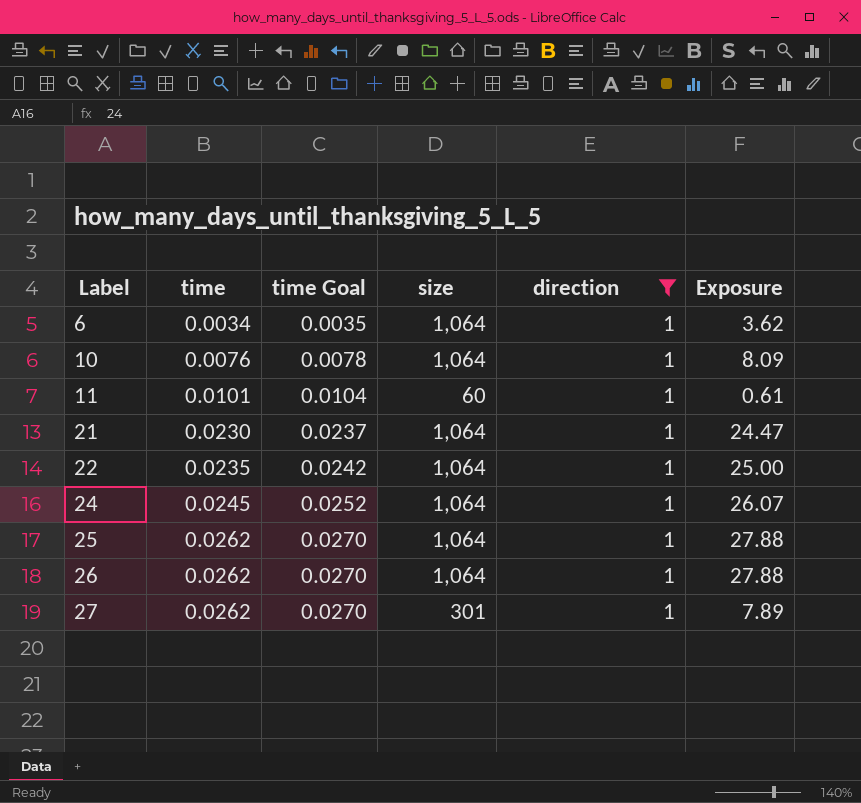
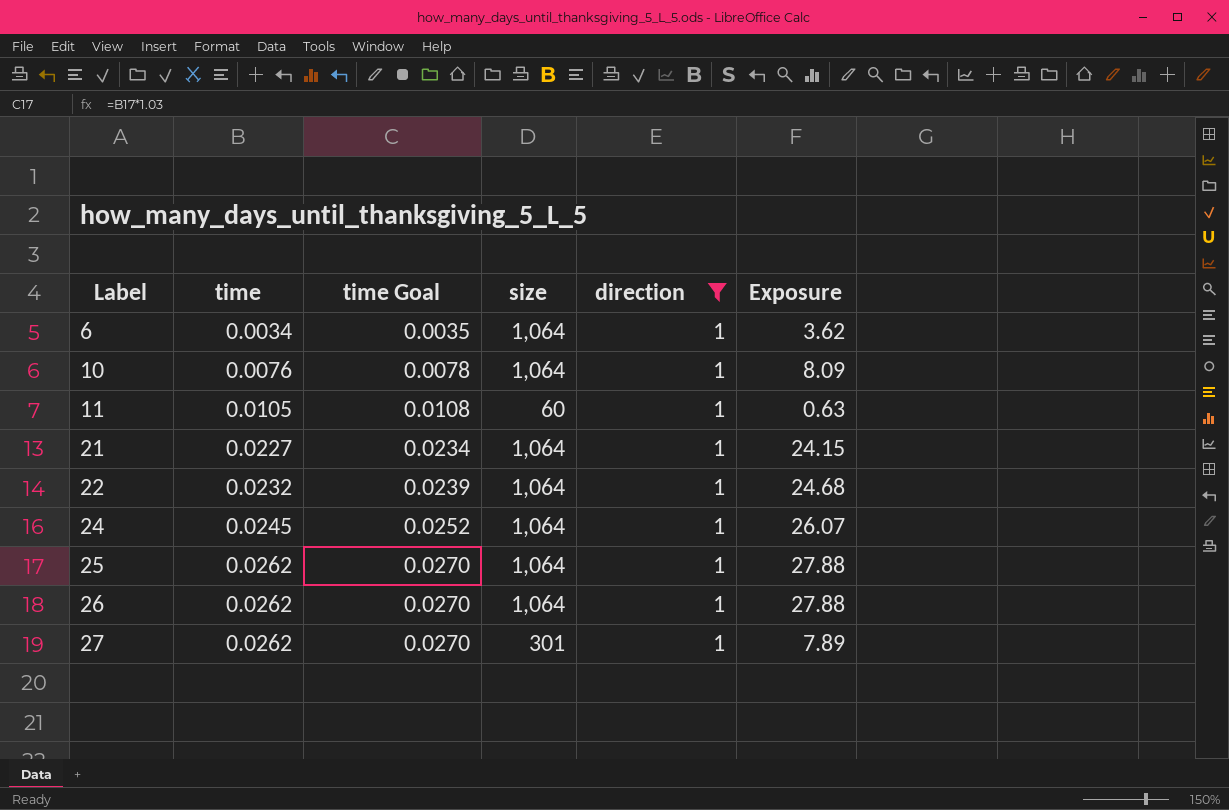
11 | time: 0.0101 -> 0.0105
11 | time Goal: 0.0104 -> 0.0108
11 | Exposure: 0.61 -> 0.63
21 | time: 0.0230 -> 0.0227
21 | time Goal: 0.0237 -> 0.0234
21 | Exposure: 24.47 -> 24.15
22 | time: 0.0235 -> 0.0232
22 | time Goal: 0.0242 -> 0.0239
22 | Exposure: 25.00 -> 24.68

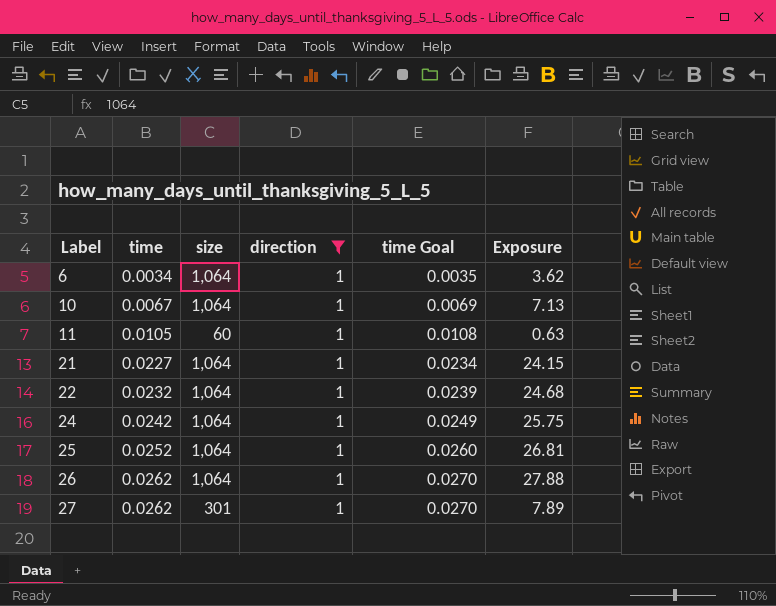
column time Goal | position: 3 -> 5
10 | time: 0.0076 -> 0.0067
10 | time Goal: 0.0078 -> 0.0069
10 | Exposure: 8.09 -> 7.13
24 | time: 0.0245 -> 0.0242
24 | time Goal: 0.0252 -> 0.0249
24 | Exposure: 26.07 -> 25.75
25 | time: 0.0262 -> 0.0252
25 | time Goal: 0.0270 -> 0.0260
25 | Exposure: 27.88 -> 26.81

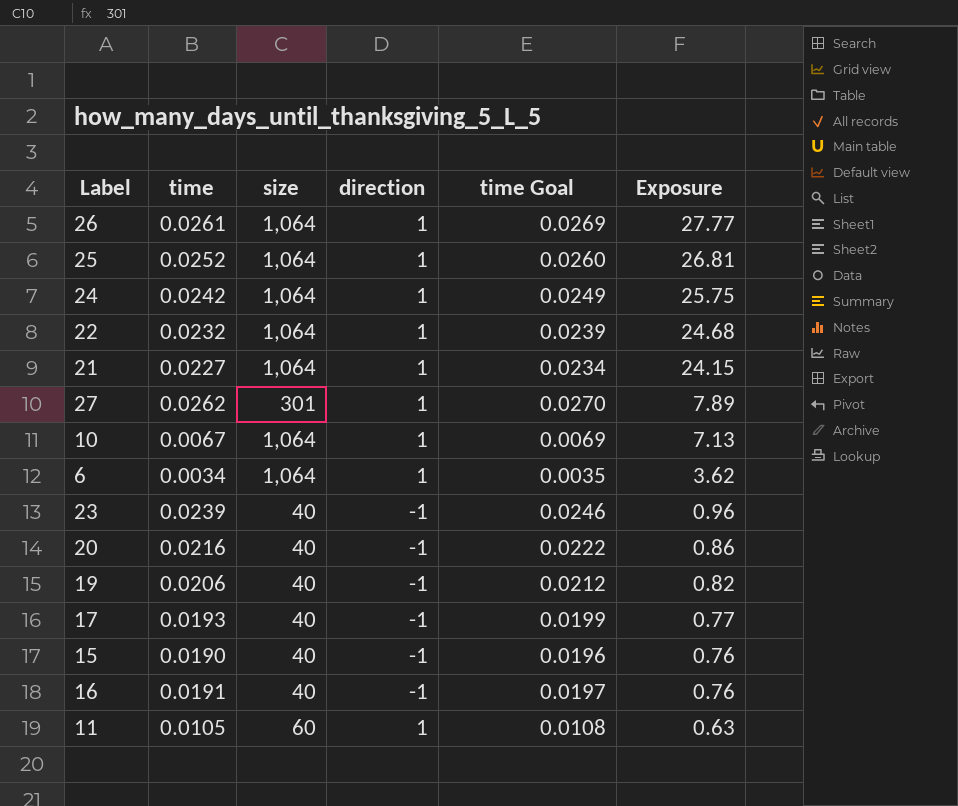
filter: direction = 1 -> none
row order: Label ascending -> Exposure descending
26 | time: 0.0262 -> 0.0261
26 | time Goal: 0.0270 -> 0.0269
26 | Exposure: 27.88 -> 27.77

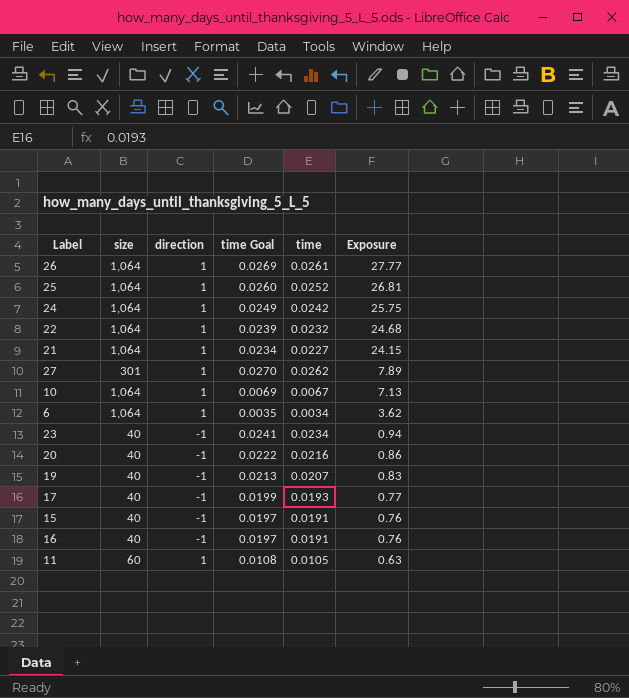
column time | position: 2 -> 5
23 | time Goal: 0.0246 -> 0.0241
23 | time: 0.0239 -> 0.0234
23 | Exposure: 0.96 -> 0.94
19 | time Goal: 0.0212 -> 0.0213
19 | time: 0.0206 -> 0.0207
19 | Exposure: 0.82 -> 0.83
15 | time Goal: 0.0196 -> 0.0197
15 | time: 0.0190 -> 0.0191

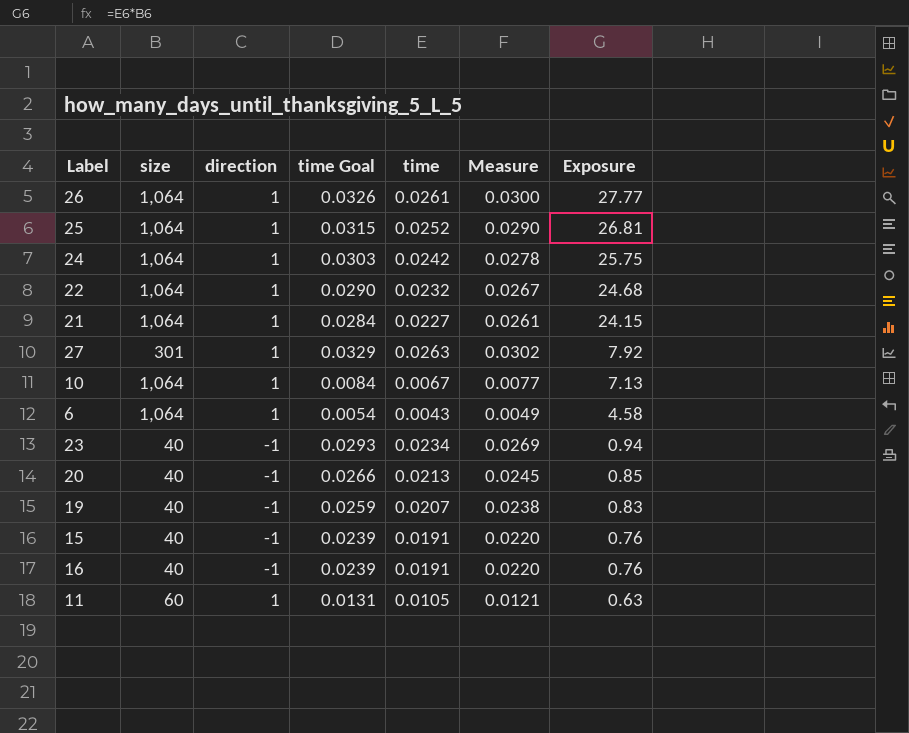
column time Goal | formula: [time] * 1.03 -> [time] * 1.25
column Measure | formula: none -> [time] * 1.15
row 17: 40 | -1 | 0.0199 | 0.0193 | 0.77 -> none
27 | time: 0.0262 -> 0.0263
27 | Exposure: 7.89 -> 7.92
6 | time: 0.0034 -> 0.0043
6 | Exposure: 3.62 -> 4.58
20 | time: 0.0216 -> 0.0213
20 | Exposure: 0.86 -> 0.85

